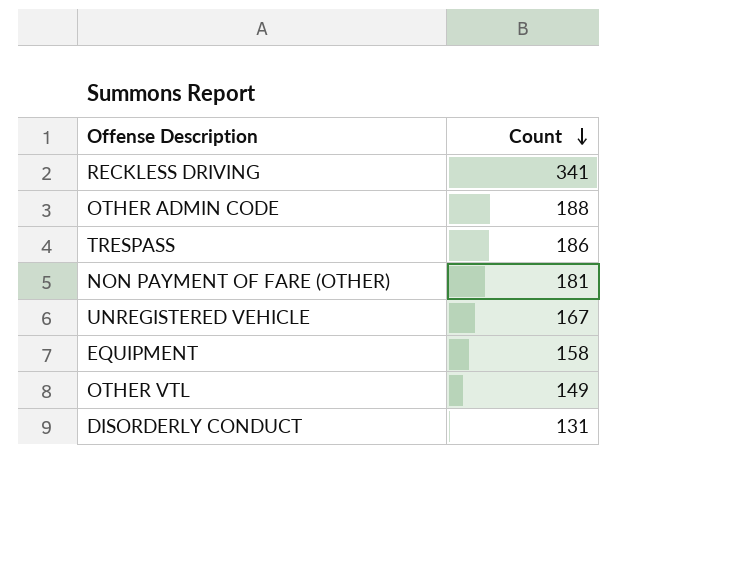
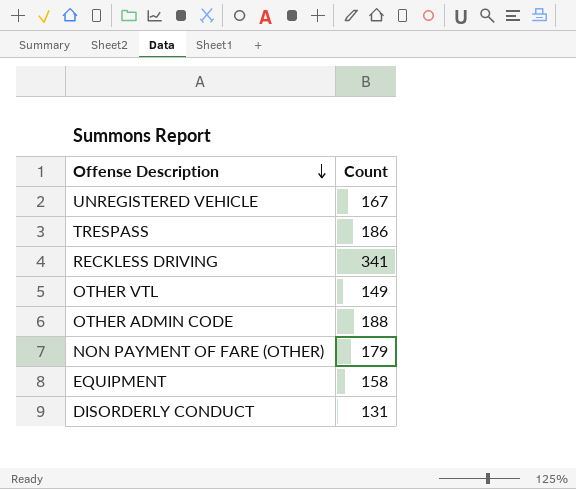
row order: Count descending -> Offense Description descending
NON PAYMENT OF FARE (OTHER) | Count: 181 -> 179

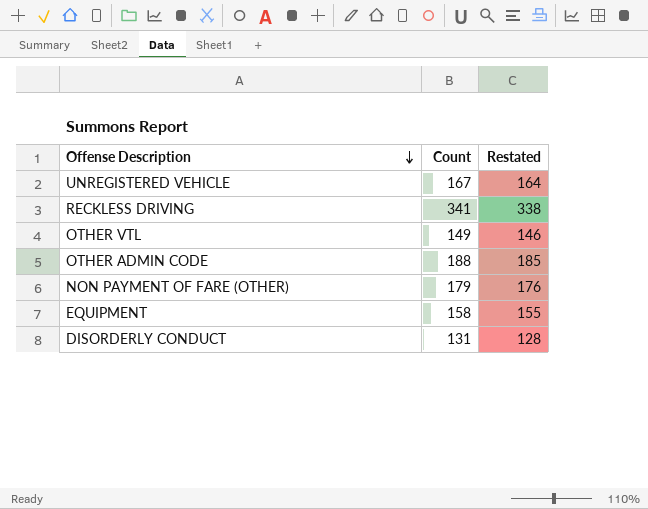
column Restated | formula: none -> [Count] - 3
row TRESPASS: 186 -> none

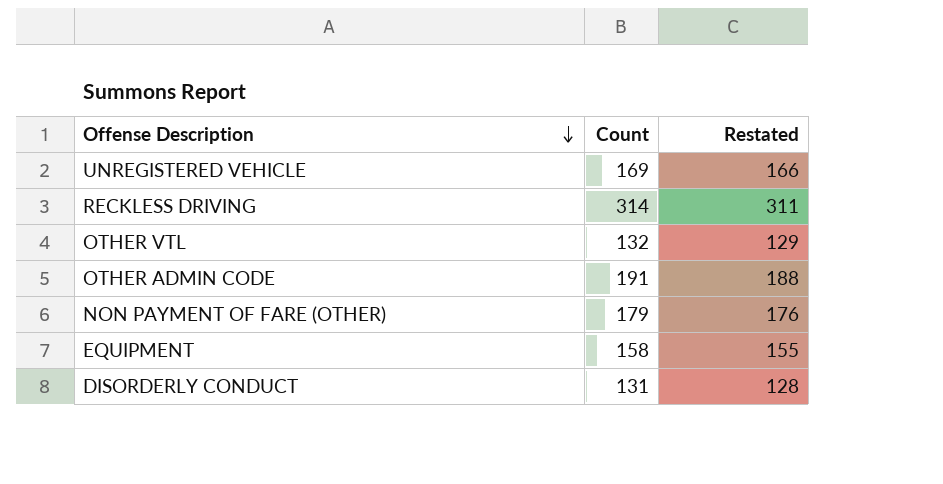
UNREGISTERED VEHICLE | Count: 167 -> 169
UNREGISTERED VEHICLE | Restated: 164 -> 166
RECKLESS DRIVING | Count: 341 -> 314
RECKLESS DRIVING | Restated: 338 -> 311
OTHER VTL | Count: 149 -> 132
OTHER VTL | Restated: 146 -> 129
OTHER ADMIN CODE | Count: 188 -> 191
OTHER ADMIN CODE | Restated: 185 -> 188

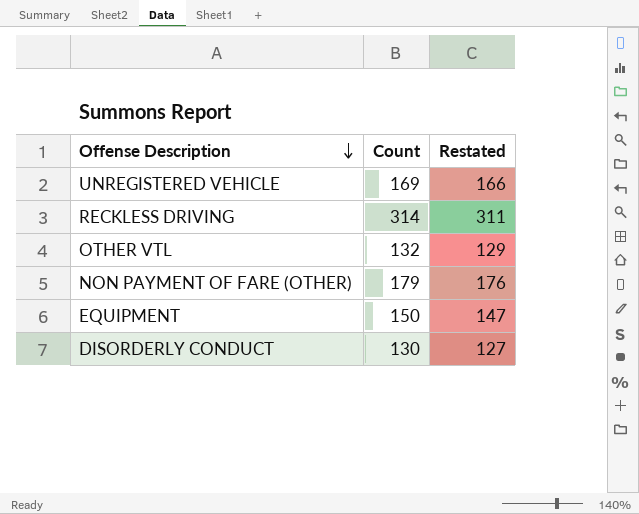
row OTHER ADMIN CODE: 191 | 188 -> none
EQUIPMENT | Count: 158 -> 150
EQUIPMENT | Restated: 155 -> 147
DISORDERLY CONDUCT | Count: 131 -> 130
DISORDERLY CONDUCT | Restated: 128 -> 127

